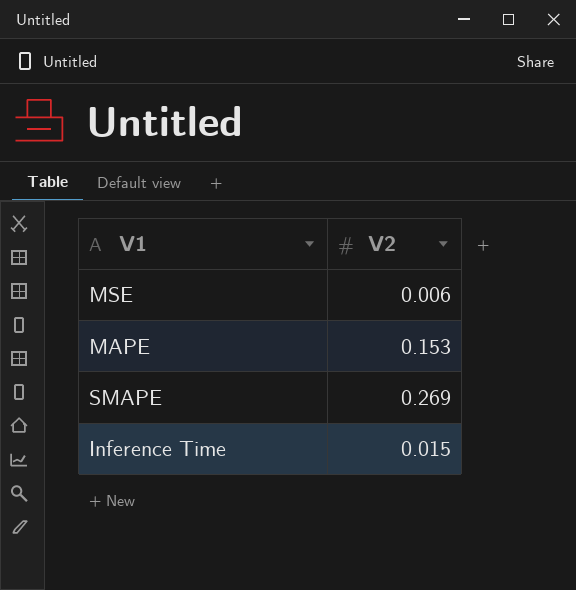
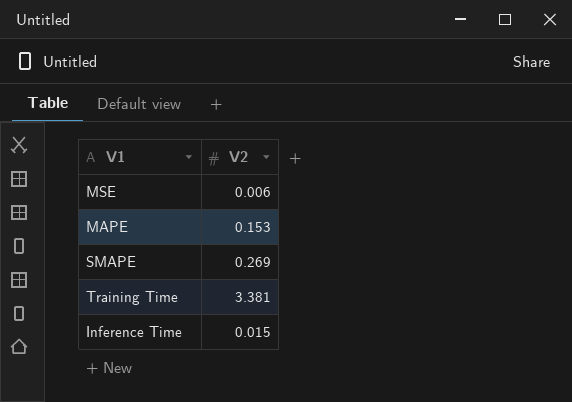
row Training Time: none -> 3.381

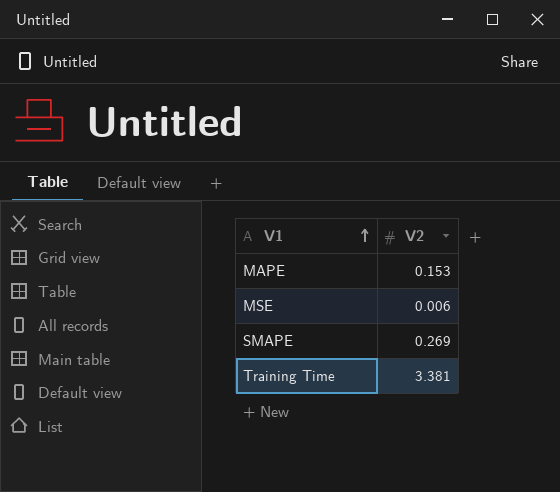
row order: none -> V1 ascending
row Inference Time: 0.015 -> none

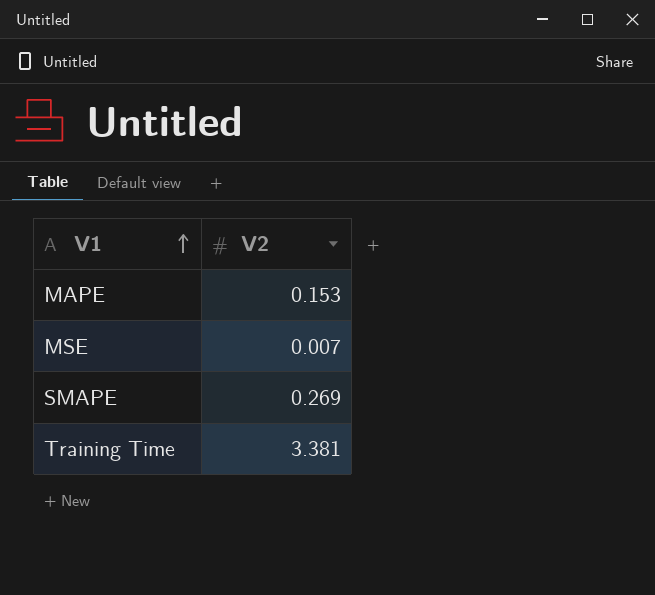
MSE | V2: 0.006 -> 0.007

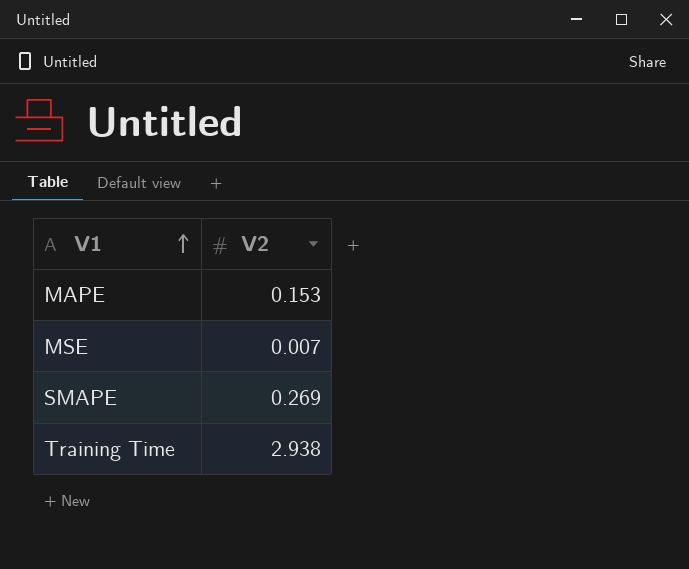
Training Time | V2: 3.381 -> 2.938

